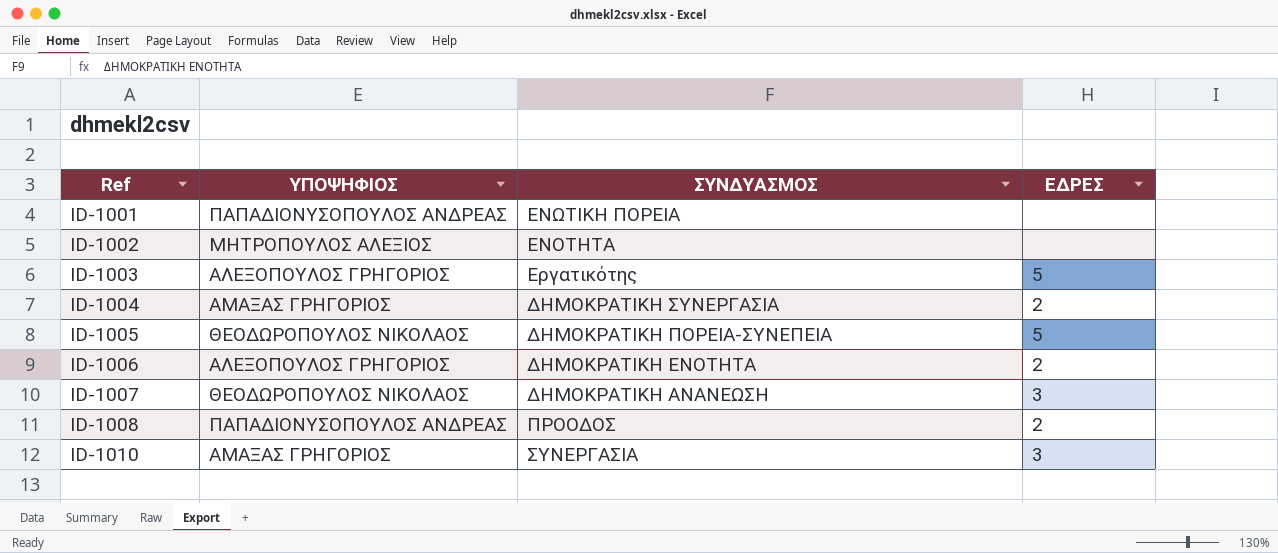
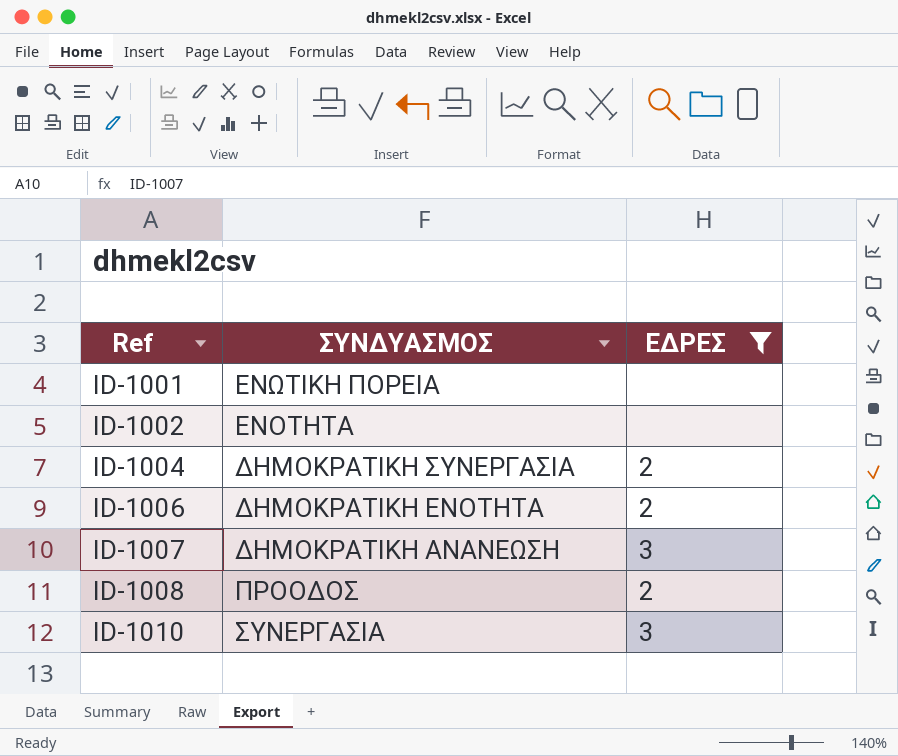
filter: none -> ΕΔΡΕΣ != 5
column ΥΠΟΨΗΦΙΟΣ | position: 2 -> none

